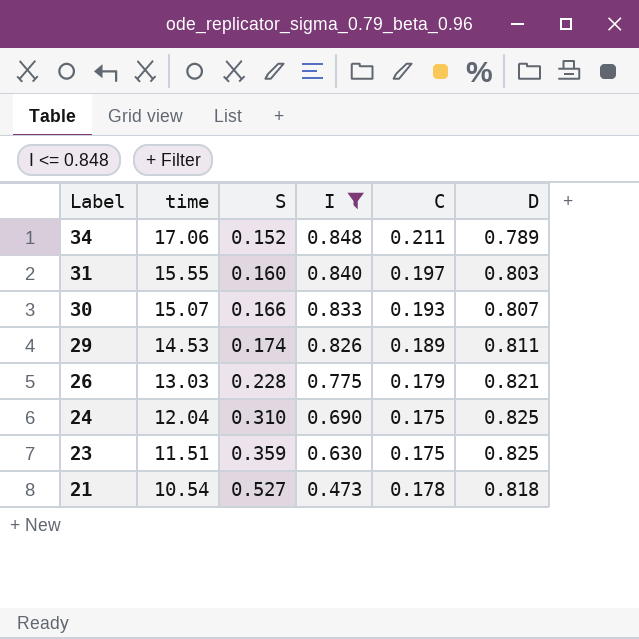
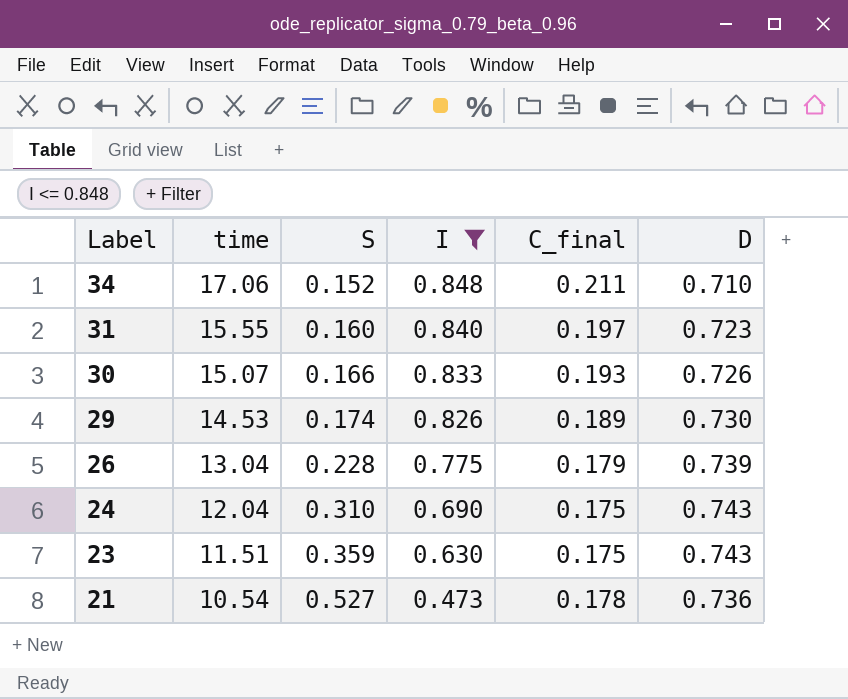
column name: C -> C_final
34 | D: 0.789 -> 0.710
31 | D: 0.803 -> 0.723
30 | D: 0.807 -> 0.726
29 | D: 0.811 -> 0.730
26 | time: 13.03 -> 13.04
26 | D: 0.821 -> 0.739
24 | D: 0.825 -> 0.743
23 | D: 0.825 -> 0.743
21 | D: 0.818 -> 0.736

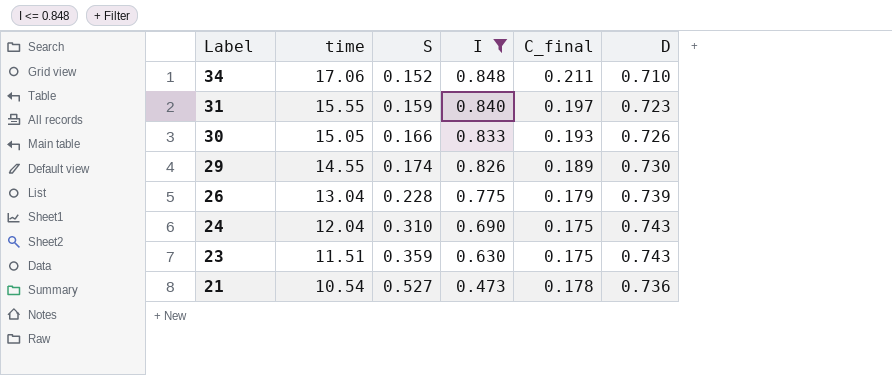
31 | S: 0.160 -> 0.159
30 | time: 15.07 -> 15.05
29 | time: 14.53 -> 14.55

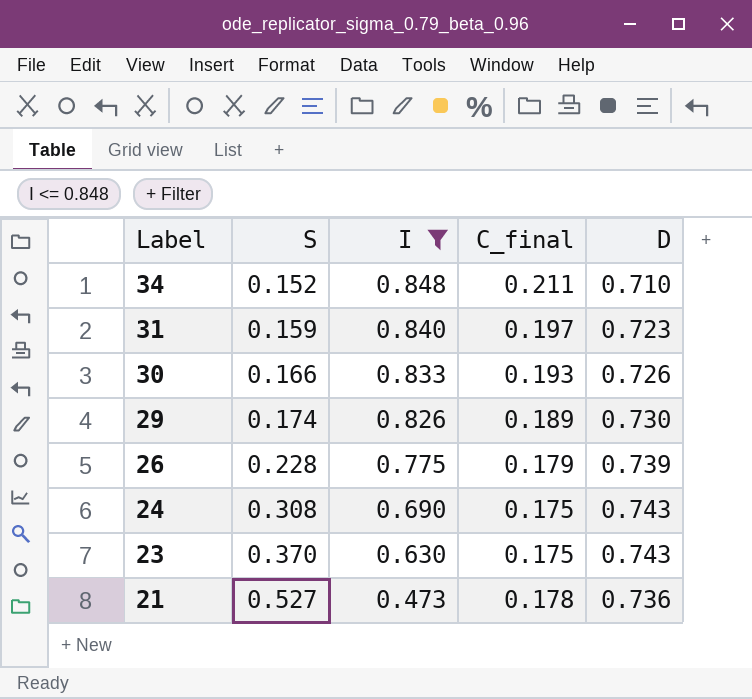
column time | position: 2 -> none
24 | S: 0.310 -> 0.308
23 | S: 0.359 -> 0.370

